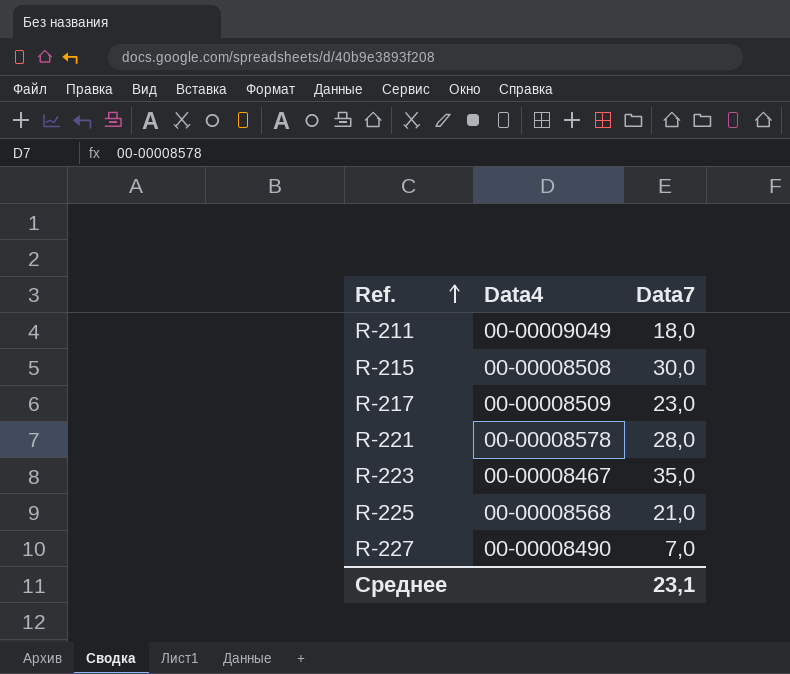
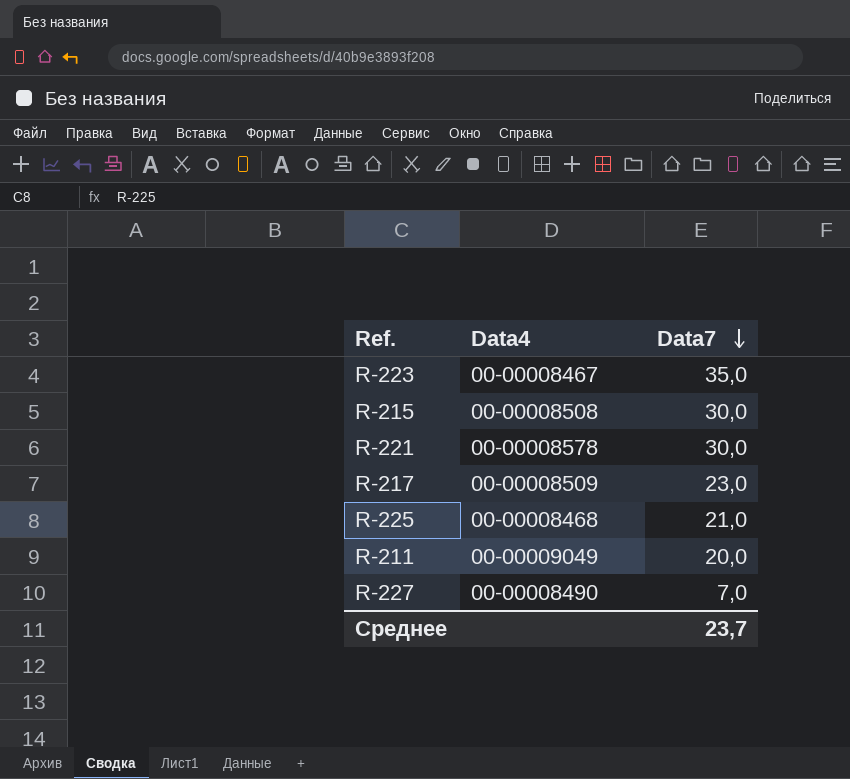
row order: Ref. ascending -> Data7 descending
R-221 | Data7: 28,0 -> 30,0
R-225 | Data4: 00-00008568 -> 00-00008468
R-211 | Data7: 18,0 -> 20,0
Среднее | Data7: 23,1 -> 23,7

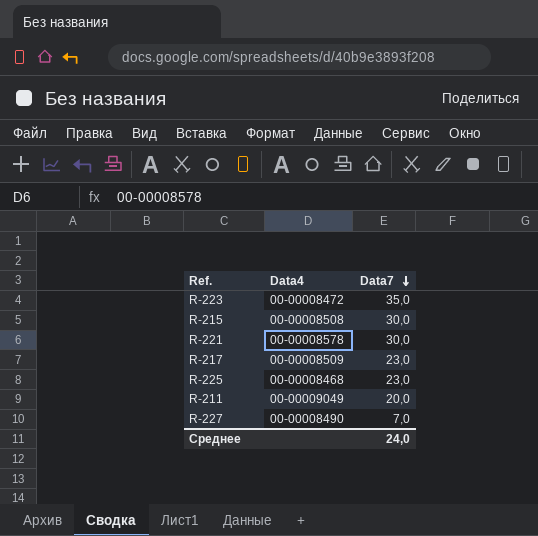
R-223 | Data4: 00-00008467 -> 00-00008472
R-225 | Data7: 21,0 -> 23,0
Среднее | Data7: 23,7 -> 24,0

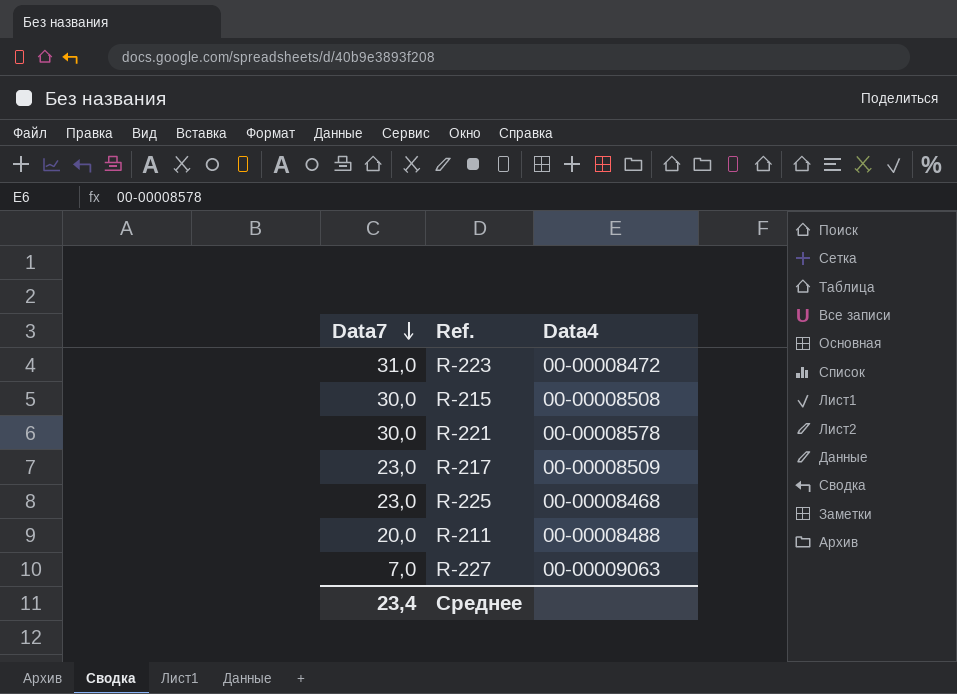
column Data7 | position: 3 -> 1
R-223 | Data7: 35,0 -> 31,0
R-211 | Data4: 00-00009049 -> 00-00008488
R-227 | Data4: 00-00008490 -> 00-00009063
Среднее | Data7: 24,0 -> 23,4

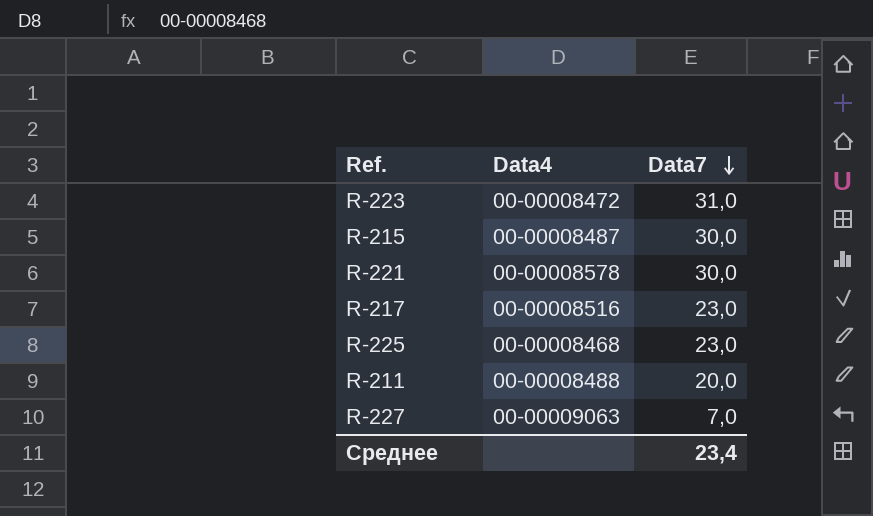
column Data7 | position: 1 -> 3
R-215 | Data4: 00-00008508 -> 00-00008487
R-217 | Data4: 00-00008509 -> 00-00008516

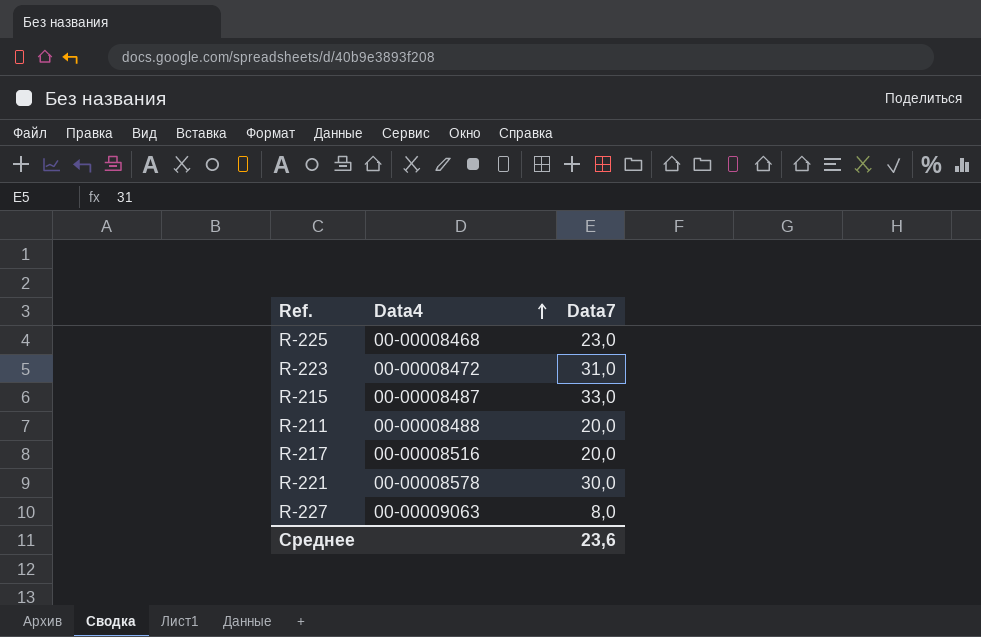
row order: Data7 descending -> Data4 ascending
R-215 | Data7: 30,0 -> 33,0
R-217 | Data7: 23,0 -> 20,0
R-227 | Data7: 7,0 -> 8,0
Среднее | Data7: 23,4 -> 23,6

